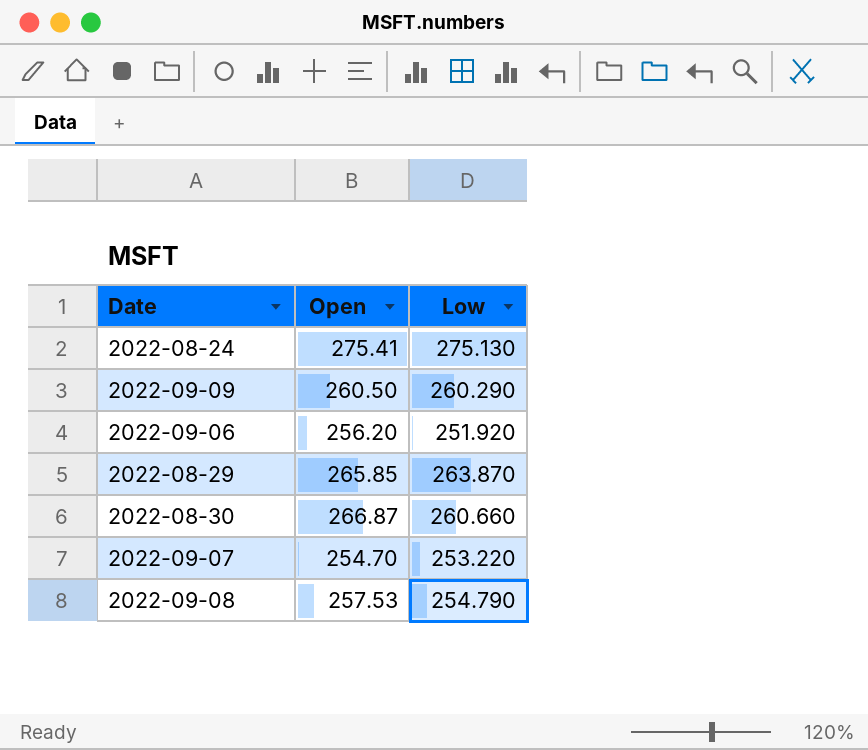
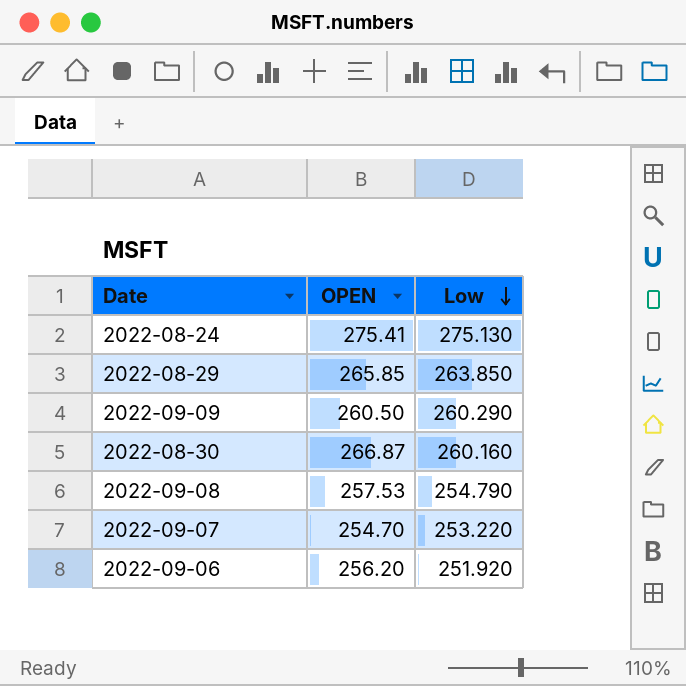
row order: none -> Low descending
column name: Open -> OPEN
2022-08-29 | Low: 263.870 -> 263.850
2022-08-30 | Low: 260.660 -> 260.160

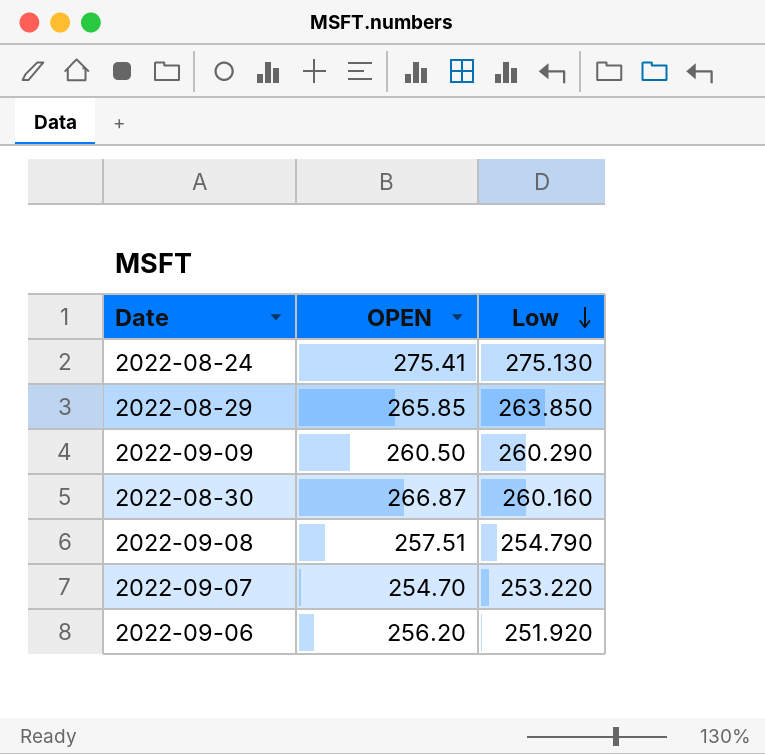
2022-09-08 | OPEN: 257.53 -> 257.51

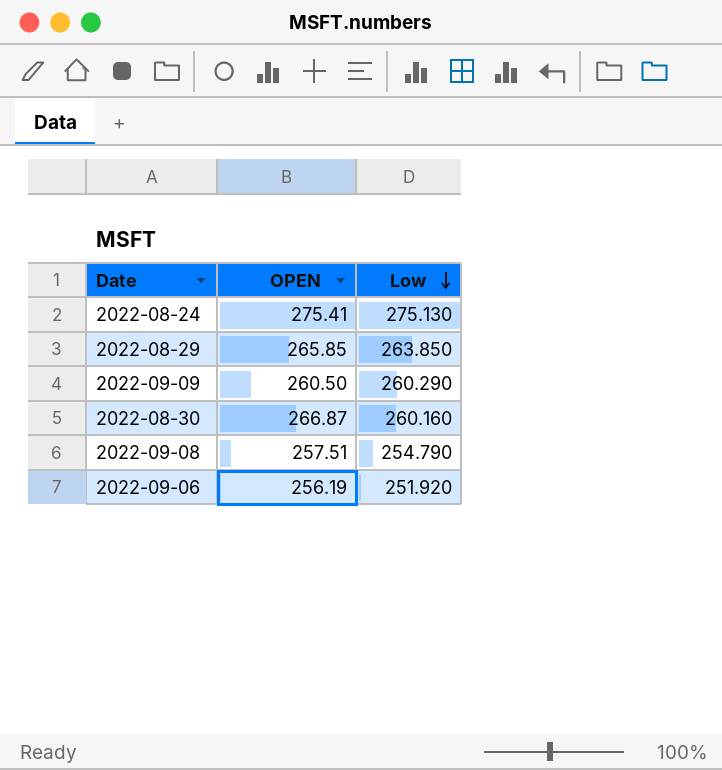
row 2022-09-07: 254.70 | 253.220 -> none
2022-09-06 | OPEN: 256.20 -> 256.19

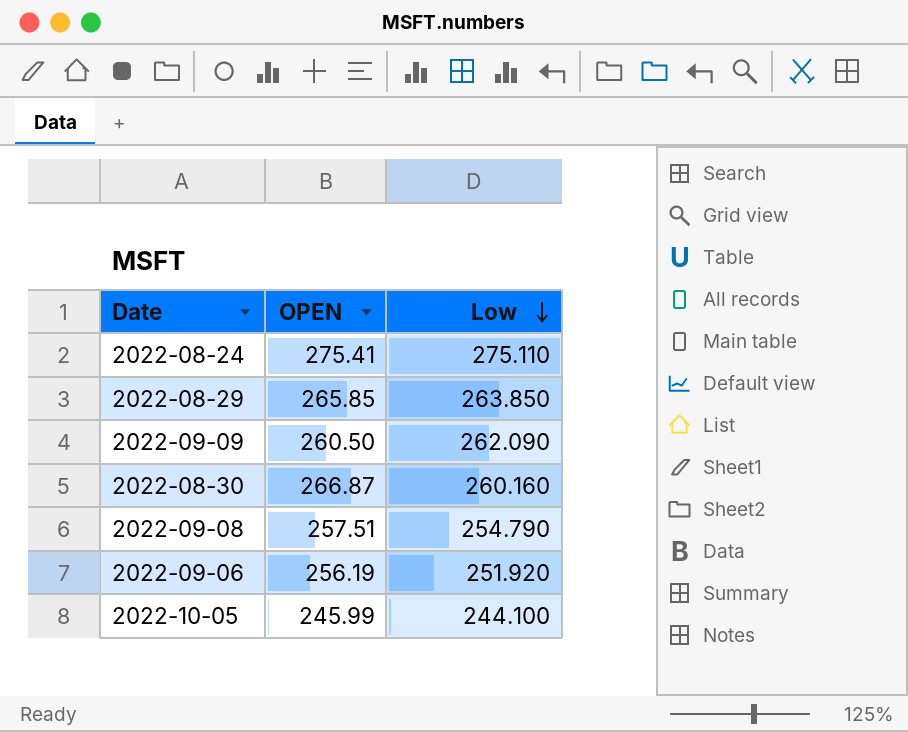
2022-08-24 | Low: 275.130 -> 275.110
2022-09-09 | Low: 260.290 -> 262.090
row 2022-10-05: none -> 245.99 | 244.100

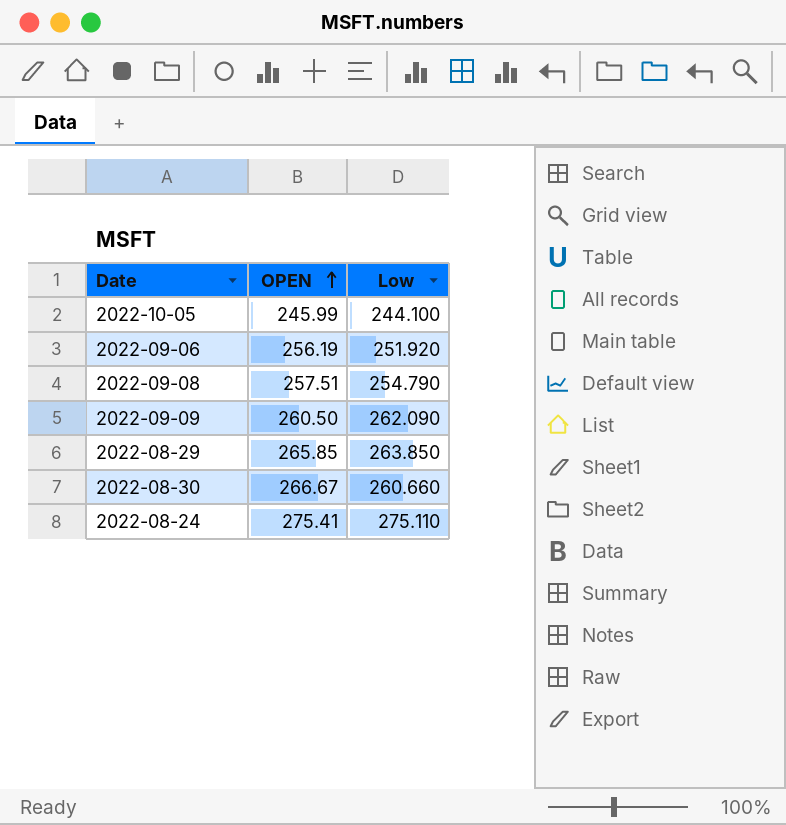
row order: Low descending -> OPEN ascending
2022-08-30 | OPEN: 266.87 -> 266.67
2022-08-30 | Low: 260.160 -> 260.660

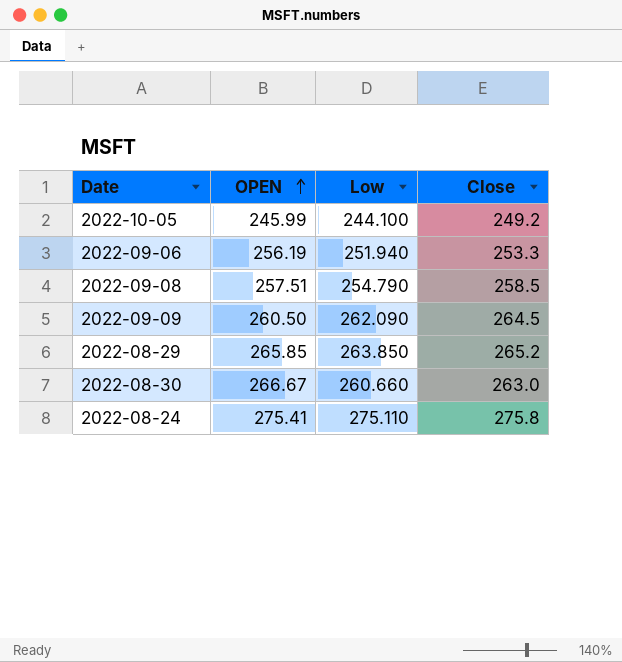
column Close | position: none -> 4
2022-09-06 | Low: 251.920 -> 251.940

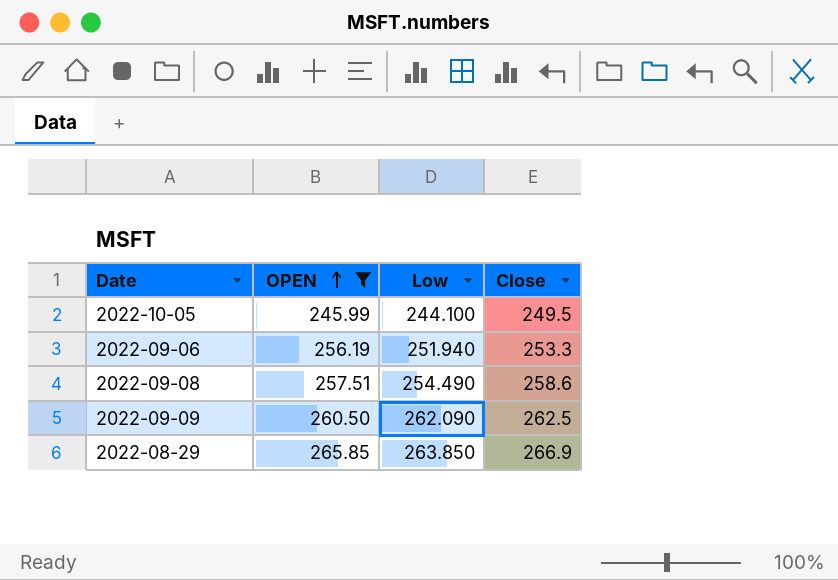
filter: none -> OPEN <= 265.85
2022-10-05 | Close: 249.2 -> 249.5
2022-09-08 | Low: 254.790 -> 254.490
2022-09-08 | Close: 258.5 -> 258.6
2022-09-09 | Close: 264.5 -> 262.5
2022-08-29 | Close: 265.2 -> 266.9

